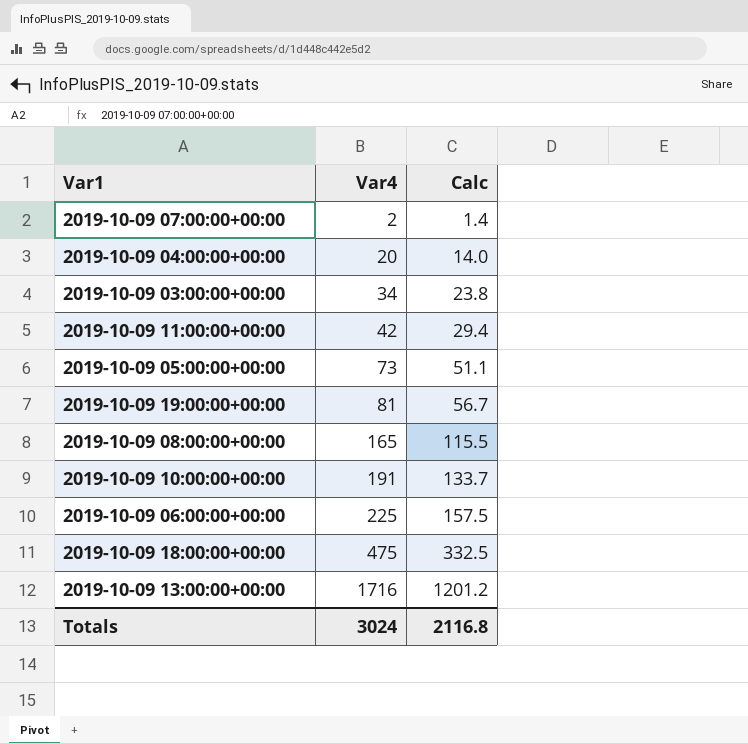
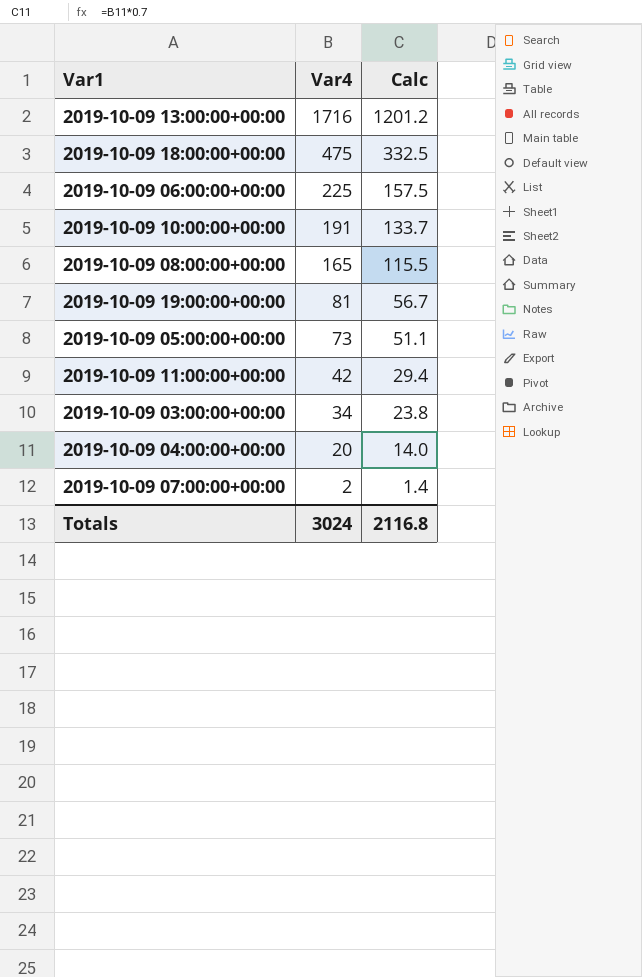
row order: Var4 ascending -> Var4 descending

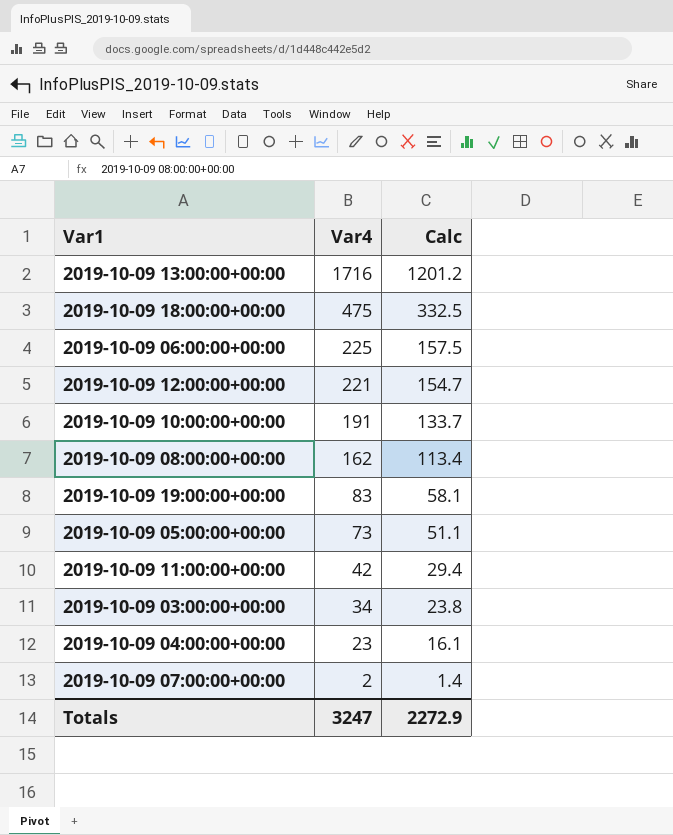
row 2019-10-09 12:00:00+00:00: none -> 221 | 154.7
2019-10-09 08:00:00+00:00 | Var4: 165 -> 162
2019-10-09 08:00:00+00:00 | Calc: 115.5 -> 113.4
2019-10-09 19:00:00+00:00 | Var4: 81 -> 83
2019-10-09 19:00:00+00:00 | Calc: 56.7 -> 58.1
2019-10-09 04:00:00+00:00 | Var4: 20 -> 23
2019-10-09 04:00:00+00:00 | Calc: 14.0 -> 16.1
Totals | Var4: 3024 -> 3247
Totals | Calc: 2116.8 -> 2272.9

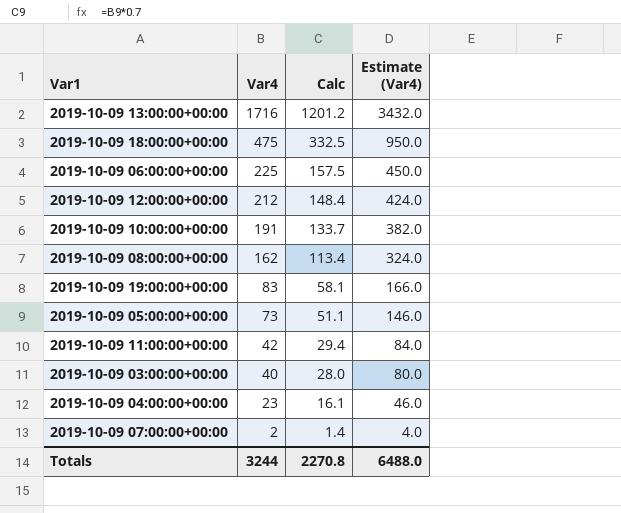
column Estimate (Var4) | formula: none -> [Var4] * 2
2019-10-09 12:00:00+00:00 | Var4: 221 -> 212
2019-10-09 12:00:00+00:00 | Calc: 154.7 -> 148.4
2019-10-09 03:00:00+00:00 | Var4: 34 -> 40
2019-10-09 03:00:00+00:00 | Calc: 23.8 -> 28.0
Totals | Var4: 3247 -> 3244
Totals | Calc: 2272.9 -> 2270.8

